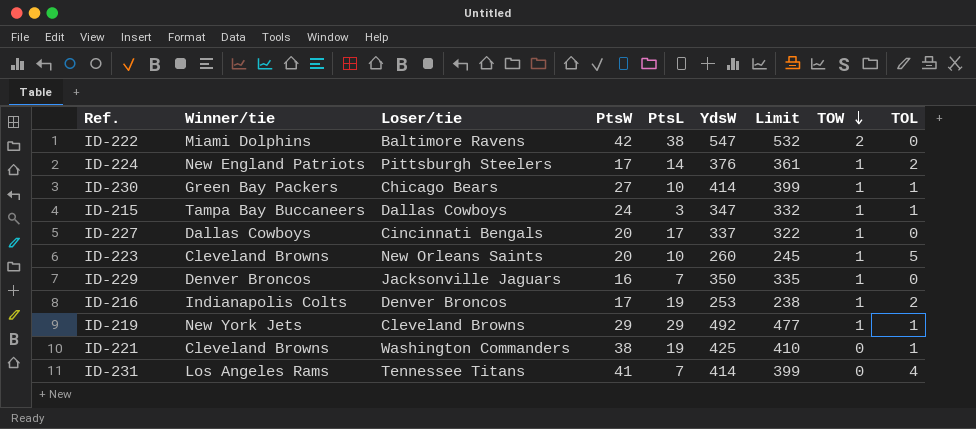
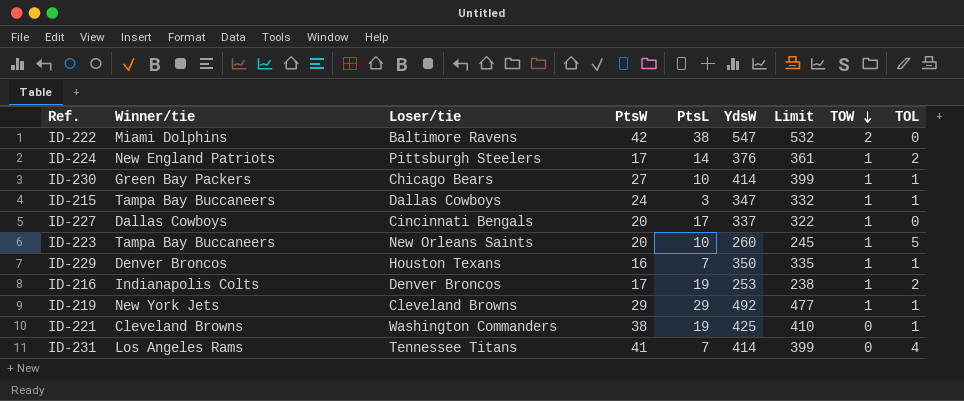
ID-223 | Winner/tie: Cleveland Browns -> Tampa Bay Buccaneers
ID-229 | Loser/tie: Jacksonville Jaguars -> Houston Texans
ID-229 | TOL: 0 -> 1

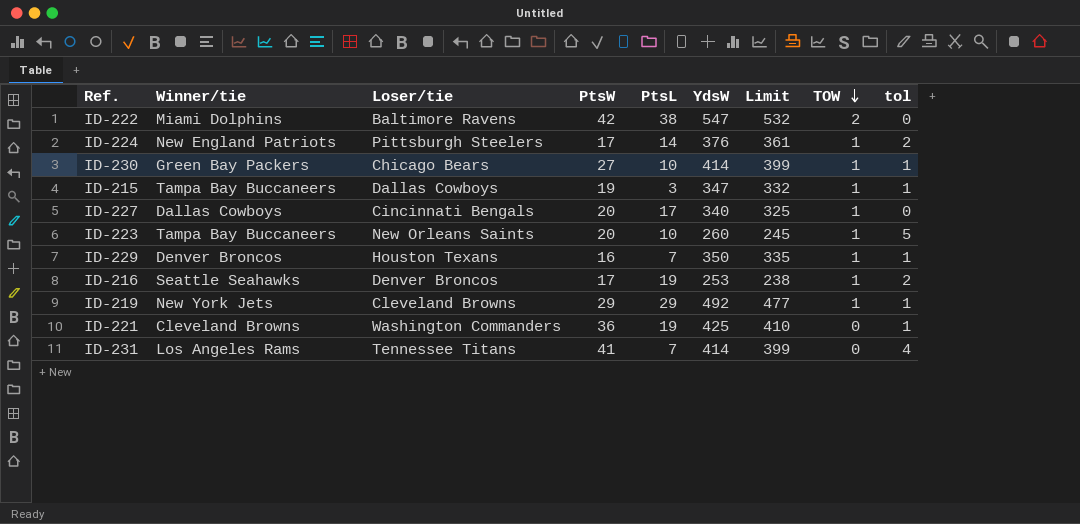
column name: TOL -> tol
ID-215 | PtsW: 24 -> 19
ID-227 | YdsW: 337 -> 340
ID-227 | Limit: 322 -> 325
ID-216 | Winner/tie: Indianapolis Colts -> Seattle Seahawks
ID-221 | PtsW: 38 -> 36

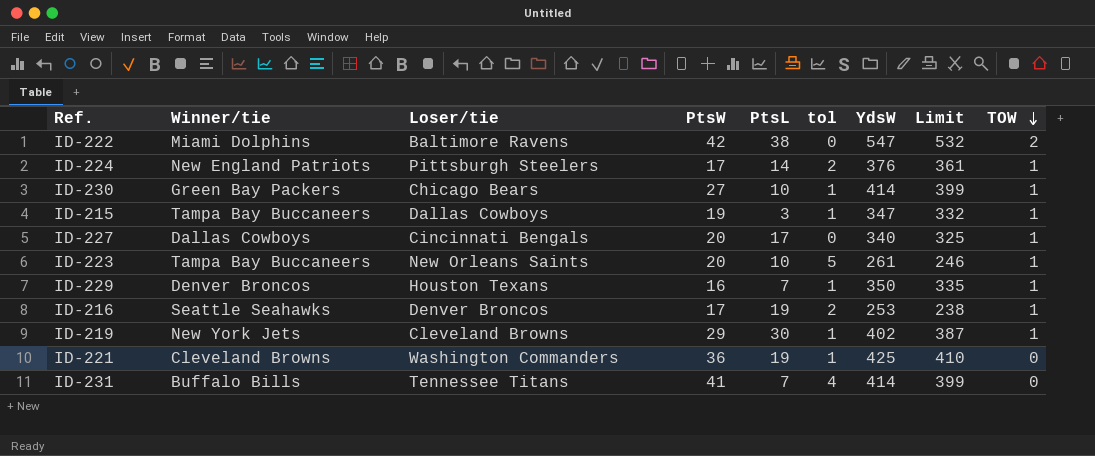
column tol | position: 9 -> 6
ID-223 | YdsW: 260 -> 261
ID-223 | Limit: 245 -> 246
ID-219 | PtsL: 29 -> 30
ID-219 | YdsW: 492 -> 402
ID-219 | Limit: 477 -> 387
ID-231 | Winner/tie: Los Angeles Rams -> Buffalo Bills

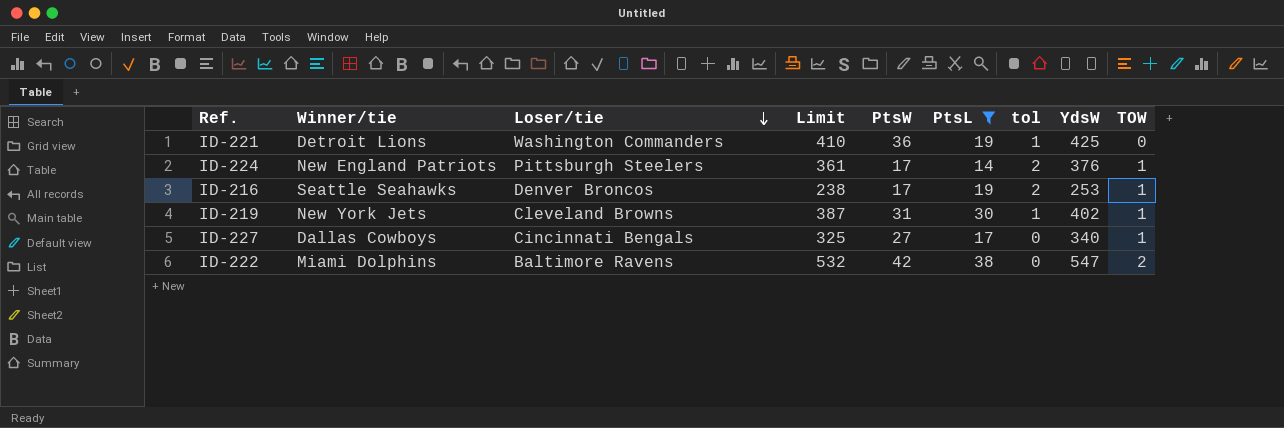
filter: none -> PtsL >= 14
row order: TOW descending -> Loser/tie descending
column Limit | position: 8 -> 4
ID-221 | Winner/tie: Cleveland Browns -> Detroit Lions
ID-219 | PtsW: 29 -> 31
ID-227 | PtsW: 20 -> 27

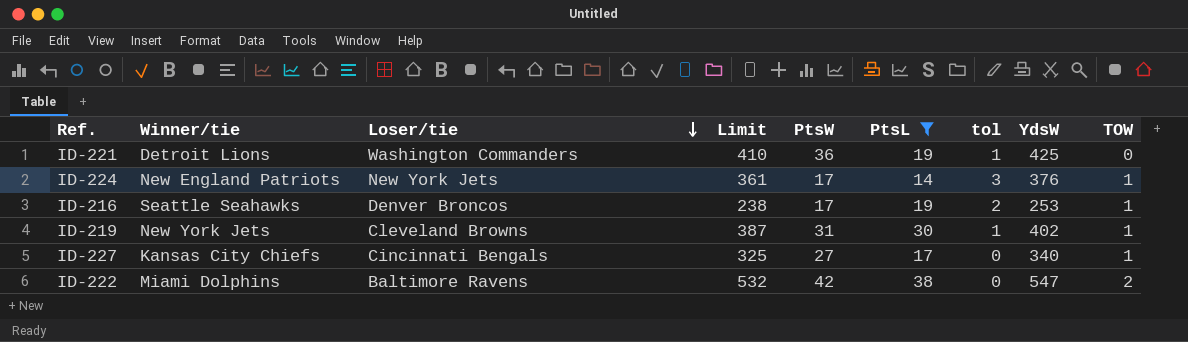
ID-224 | Loser/tie: Pittsburgh Steelers -> New York Jets
ID-224 | tol: 2 -> 3
ID-227 | Winner/tie: Dallas Cowboys -> Kansas City Chiefs

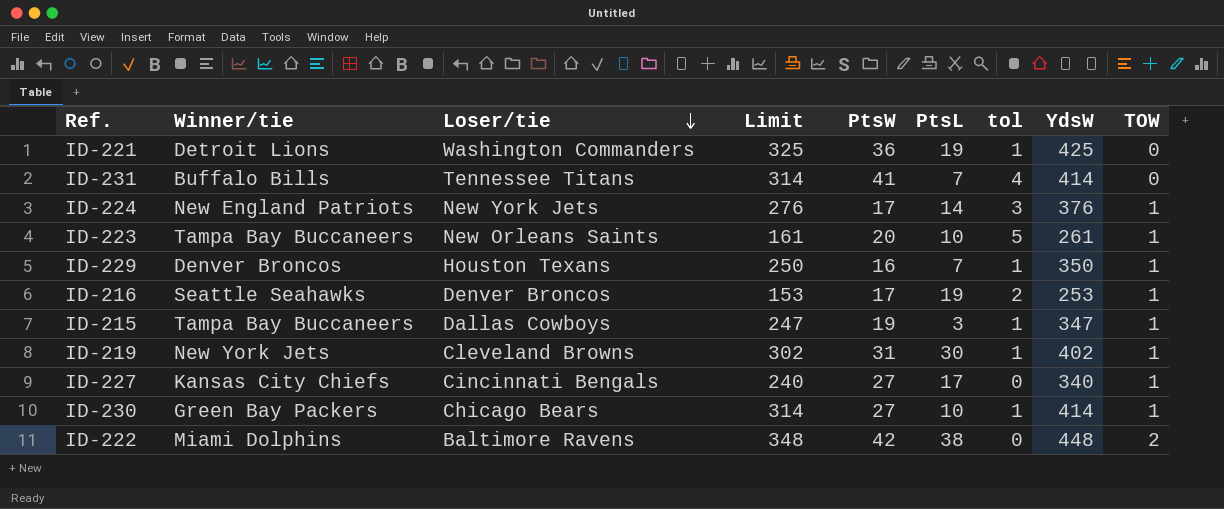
filter: PtsL >= 14 -> none
column Limit | formula: [YdsW] - 15 -> [YdsW] - 100
ID-222 | YdsW: 547 -> 448

